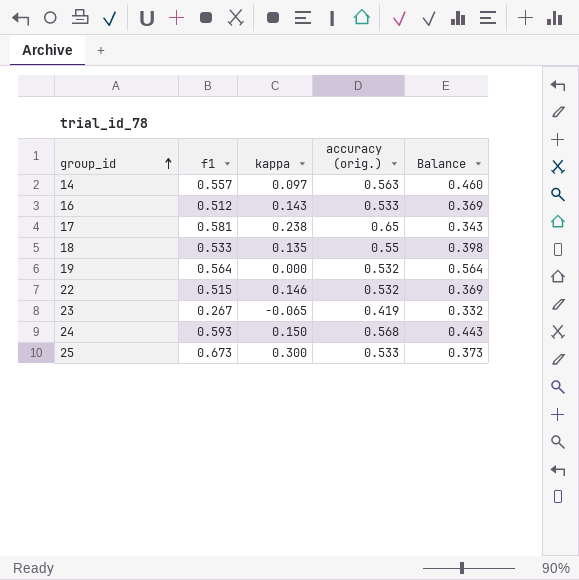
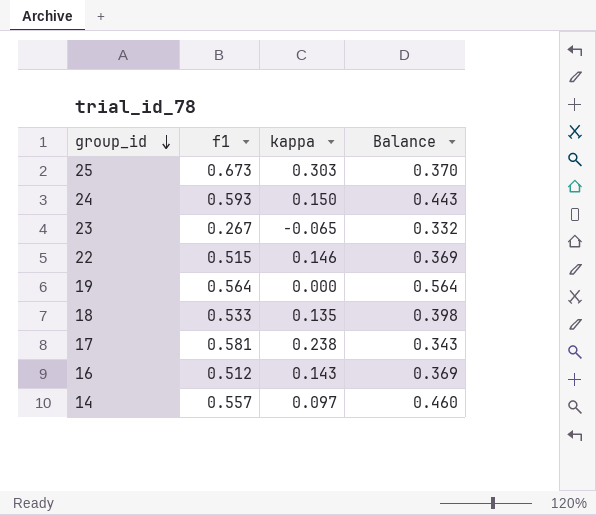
row order: group_id ascending -> group_id descending
column accuracy (orig.) | position: 4 -> none
25 | kappa: 0.300 -> 0.303
25 | Balance: 0.373 -> 0.370

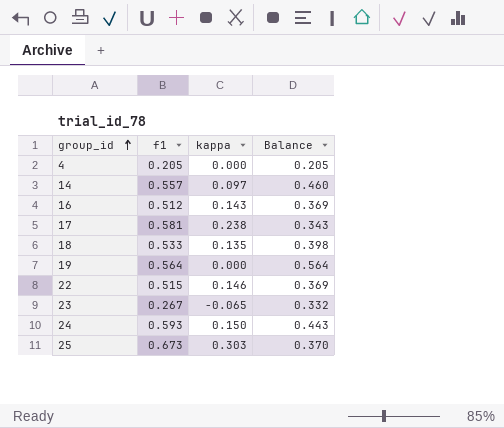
row order: group_id descending -> group_id ascending
row 4: none -> 0.205 | 0.000 | 0.205

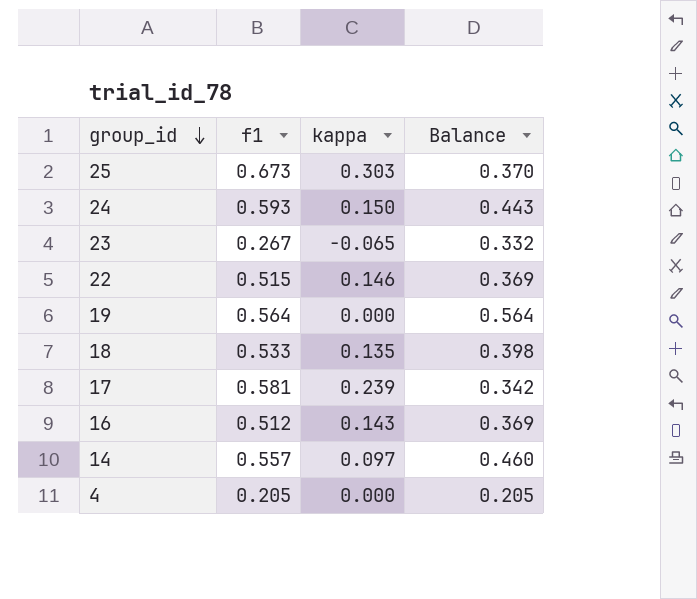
row order: group_id ascending -> group_id descending
17 | kappa: 0.238 -> 0.239
17 | Balance: 0.343 -> 0.342

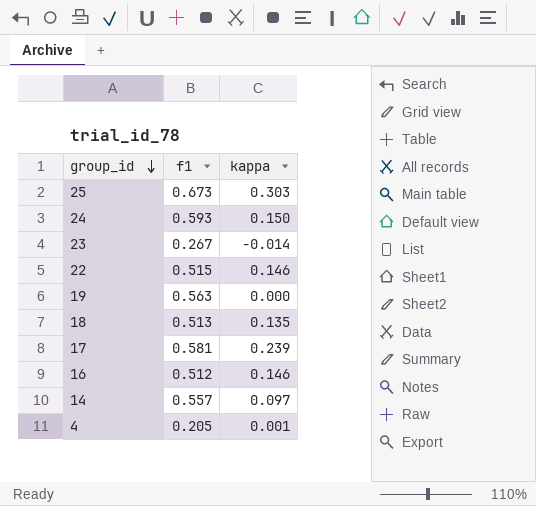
column Balance | formula: [f1] - [kappa] -> none
23 | kappa: -0.065 -> -0.014
19 | f1: 0.564 -> 0.563
18 | f1: 0.533 -> 0.513
16 | kappa: 0.143 -> 0.146
4 | kappa: 0.000 -> 0.001

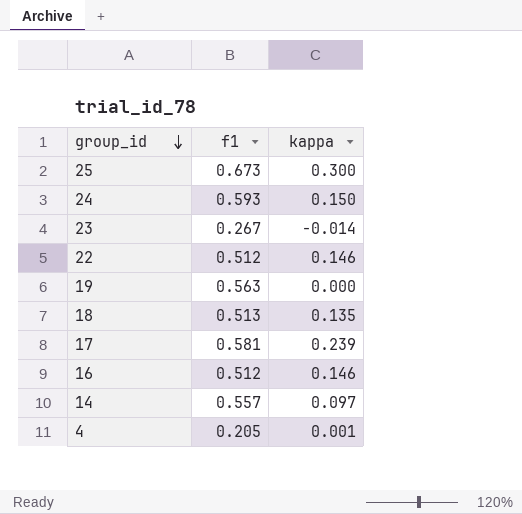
25 | kappa: 0.303 -> 0.300
22 | f1: 0.515 -> 0.512

